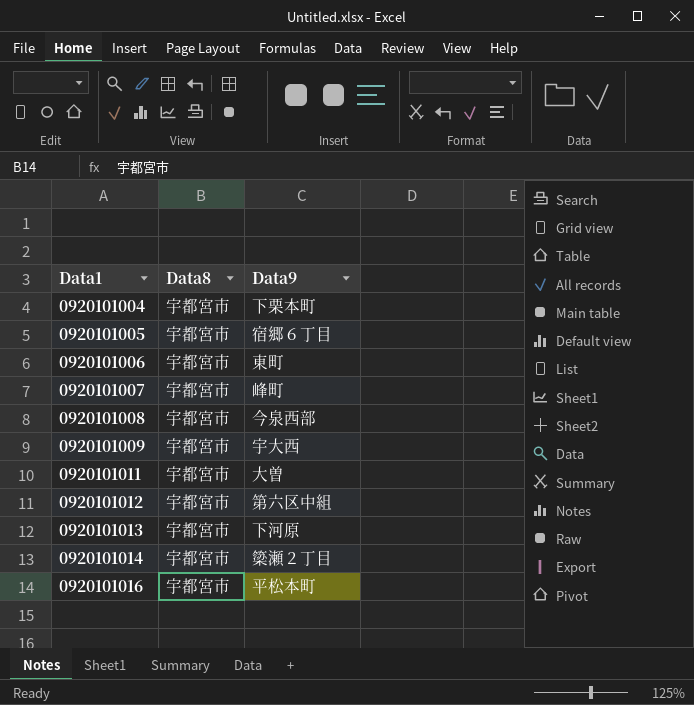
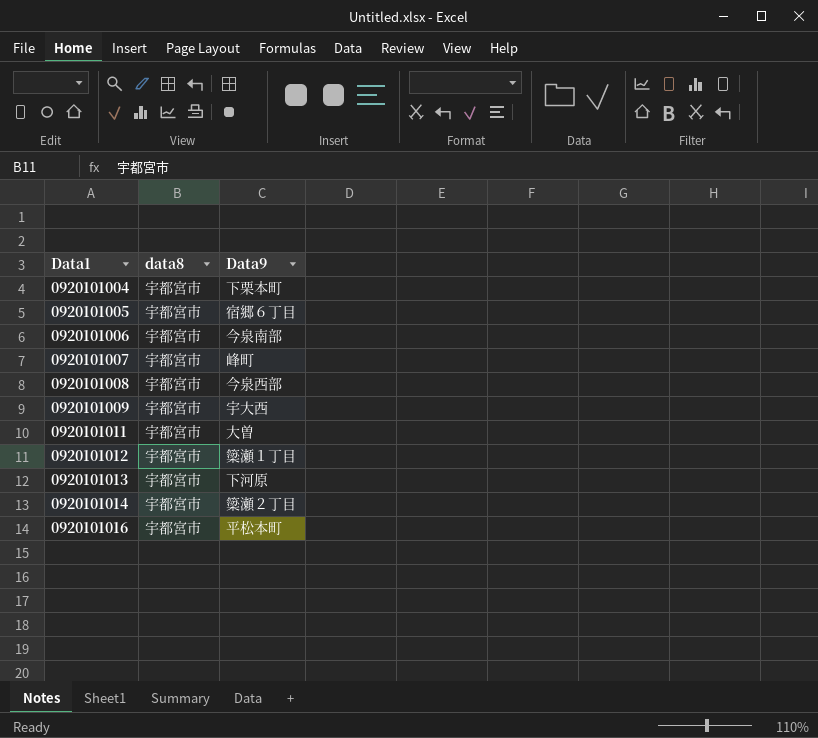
column name: Data8 -> data8
0920101006 | Data9: 東町 -> 今泉南部
0920101012 | Data9: 第六区中組 -> 簗瀬１丁目

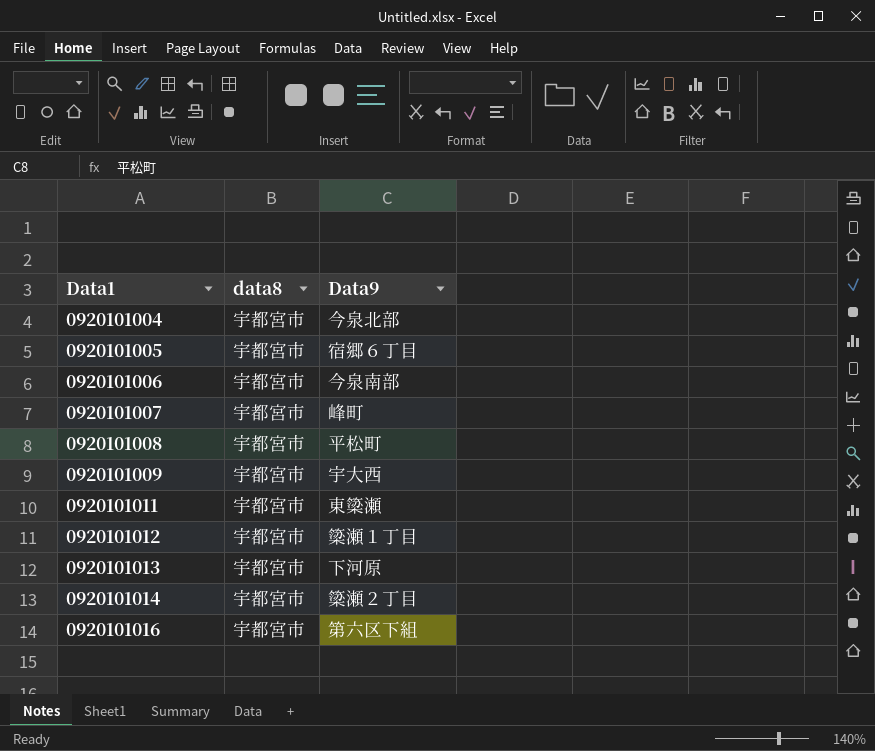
0920101004 | Data9: 下栗本町 -> 今泉北部
0920101008 | Data9: 今泉西部 -> 平松町
0920101011 | Data9: 大曽 -> 東簗瀬
0920101016 | Data9: 平松本町 -> 第六区下組

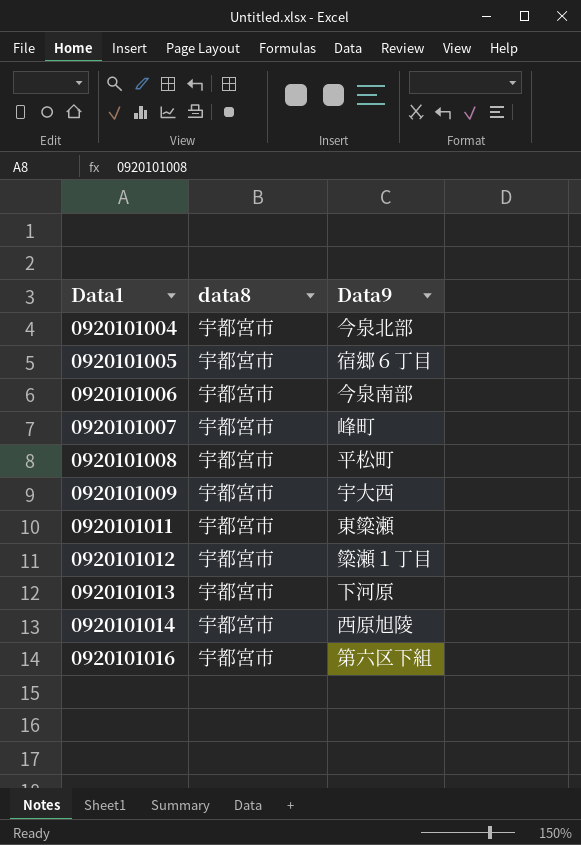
0920101014 | Data9: 簗瀬２丁目 -> 西原旭陵

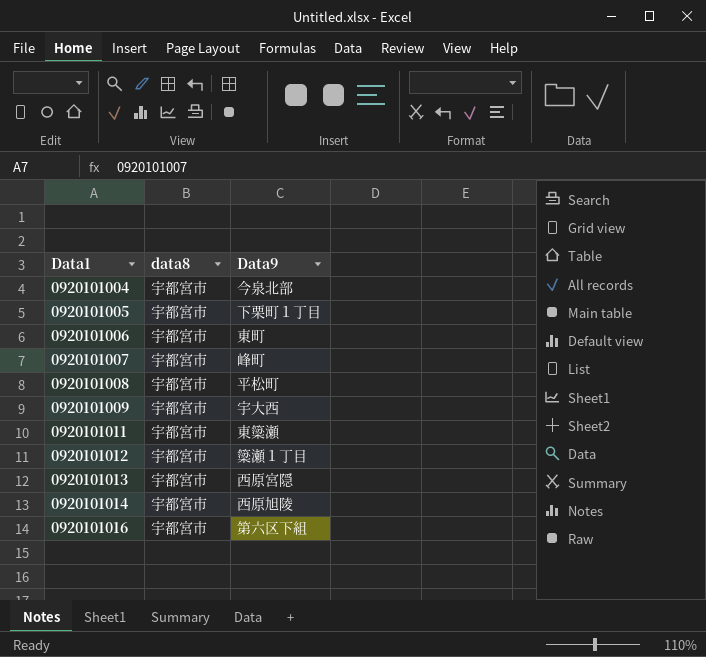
0920101005 | Data9: 宿郷６丁目 -> 下栗町１丁目
0920101006 | Data9: 今泉南部 -> 東町
0920101013 | Data9: 下河原 -> 西原宮隠

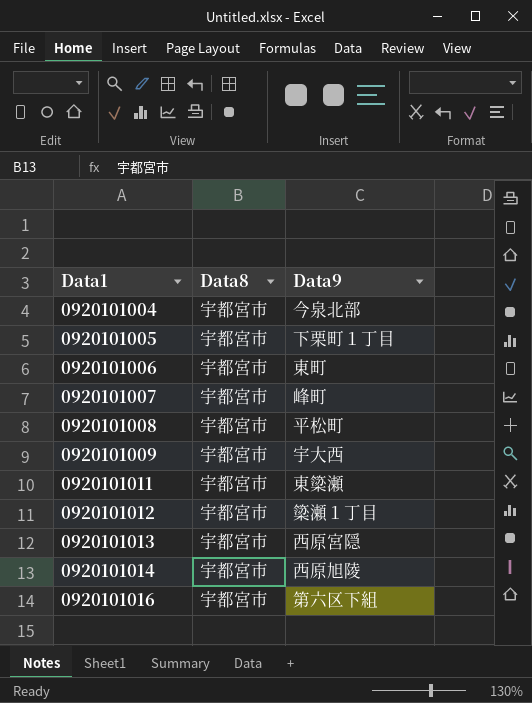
column name: data8 -> Data8

